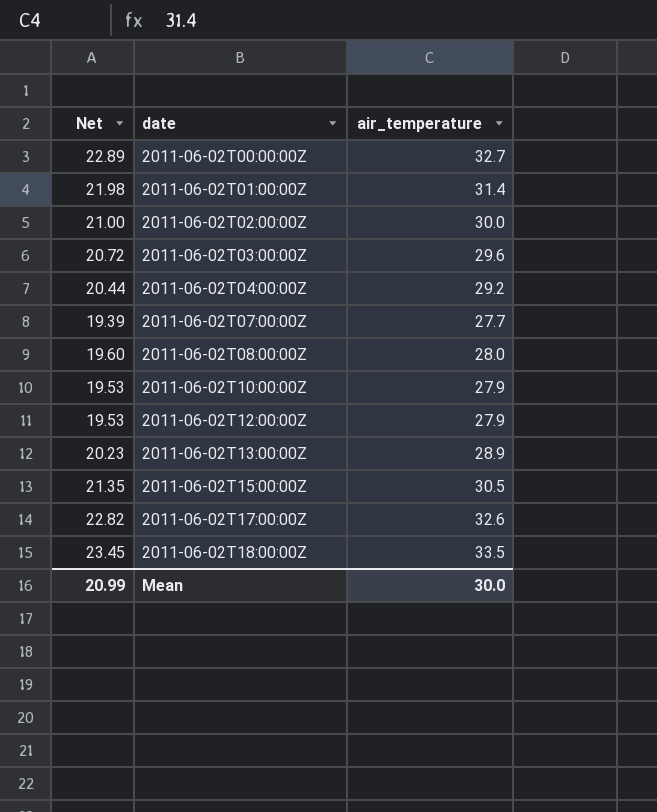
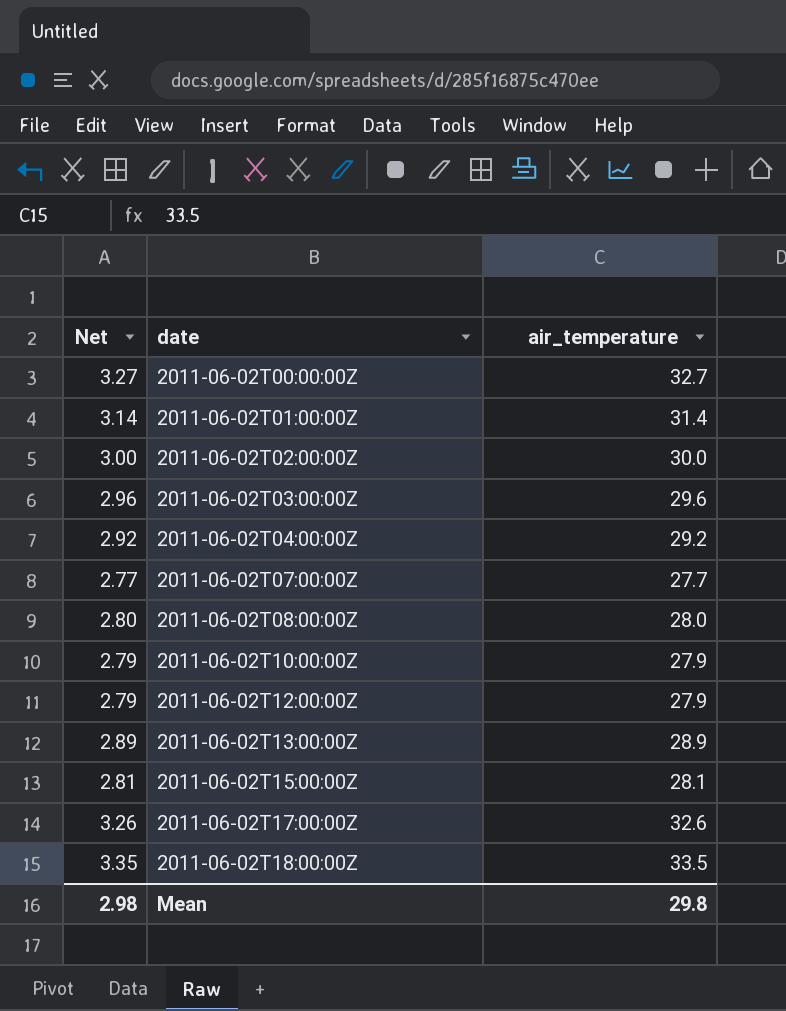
column Net | formula: [air_temperature] * 0.7 -> [air_temperature] * 0.1
2011-06-02T15:00:00Z | air_temperature: 30.5 -> 28.1
Mean | Net: 20.99 -> 2.98
Mean | air_temperature: 30.0 -> 29.8

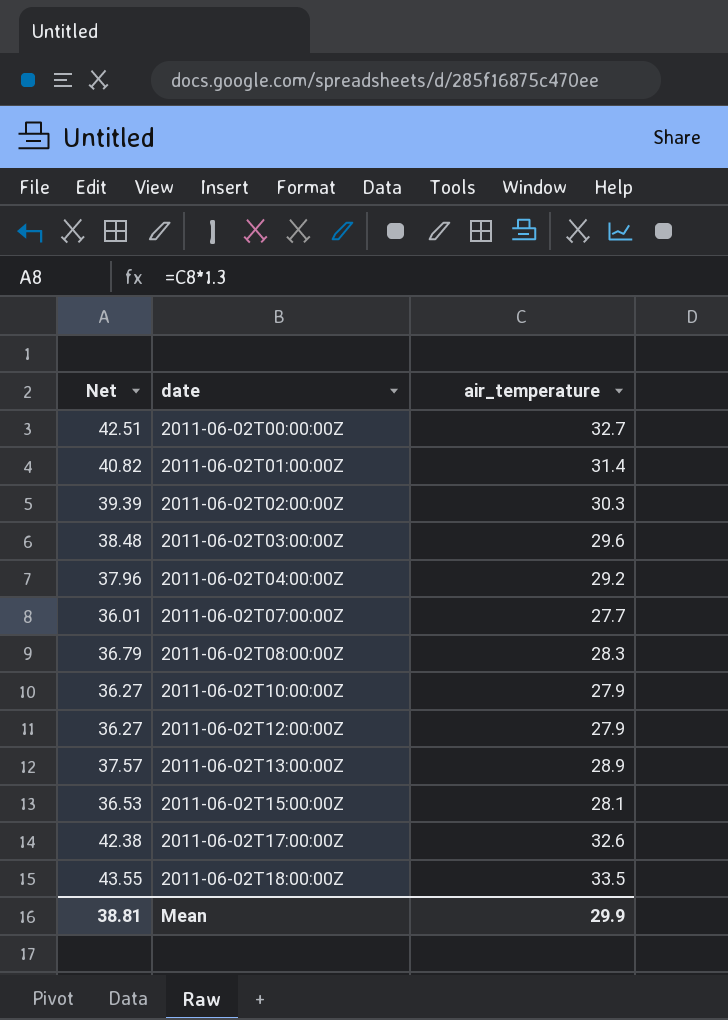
column Net | formula: [air_temperature] * 0.1 -> [air_temperature] * 1.3
2011-06-02T02:00:00Z | air_temperature: 30.0 -> 30.3
2011-06-02T08:00:00Z | air_temperature: 28.0 -> 28.3
Mean | Net: 2.98 -> 38.81
Mean | air_temperature: 29.8 -> 29.9

